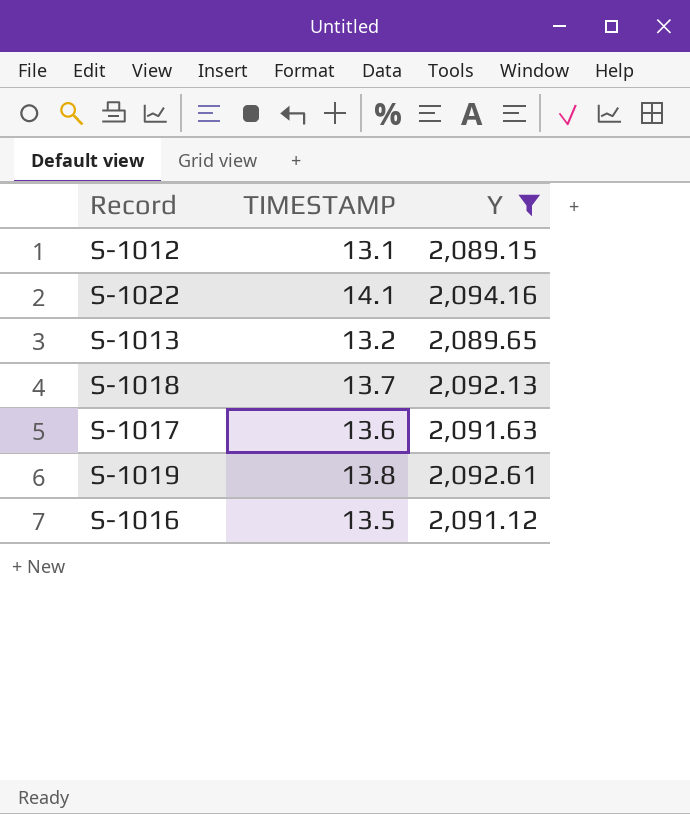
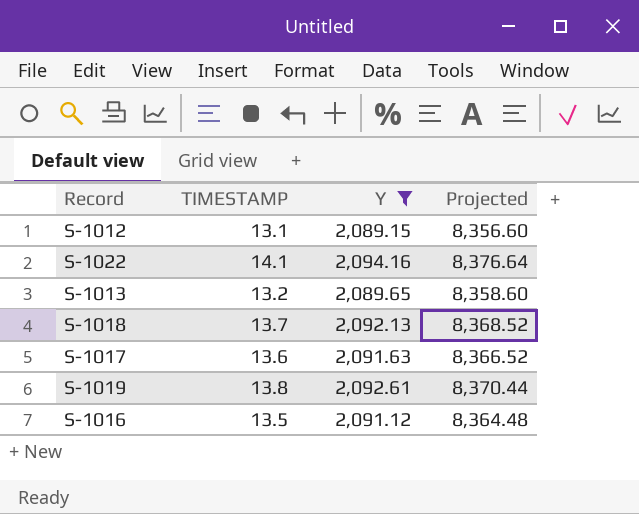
column Projected | formula: none -> [Y] * 4

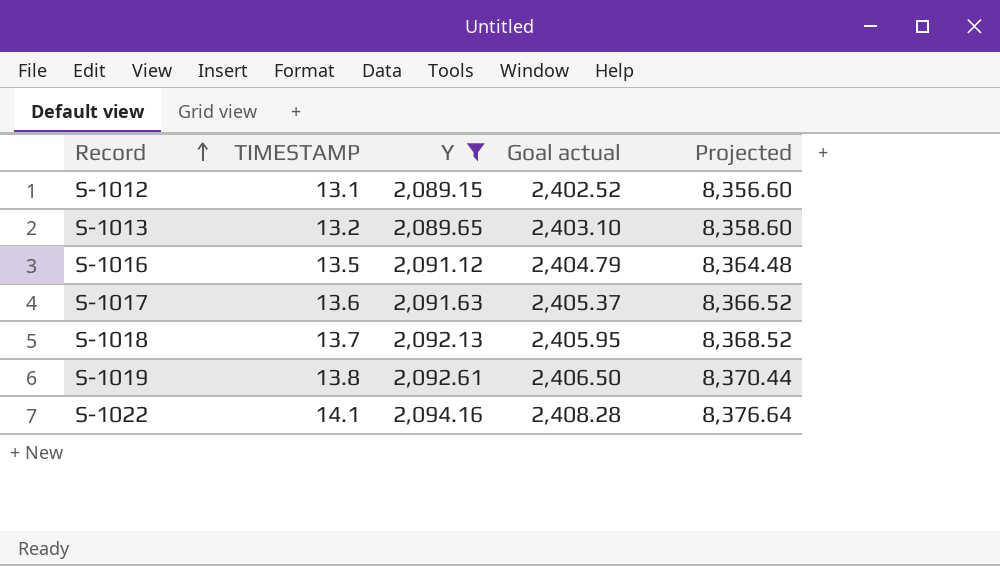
row order: none -> Record ascending
column Goal actual | formula: none -> [Y] * 1.15

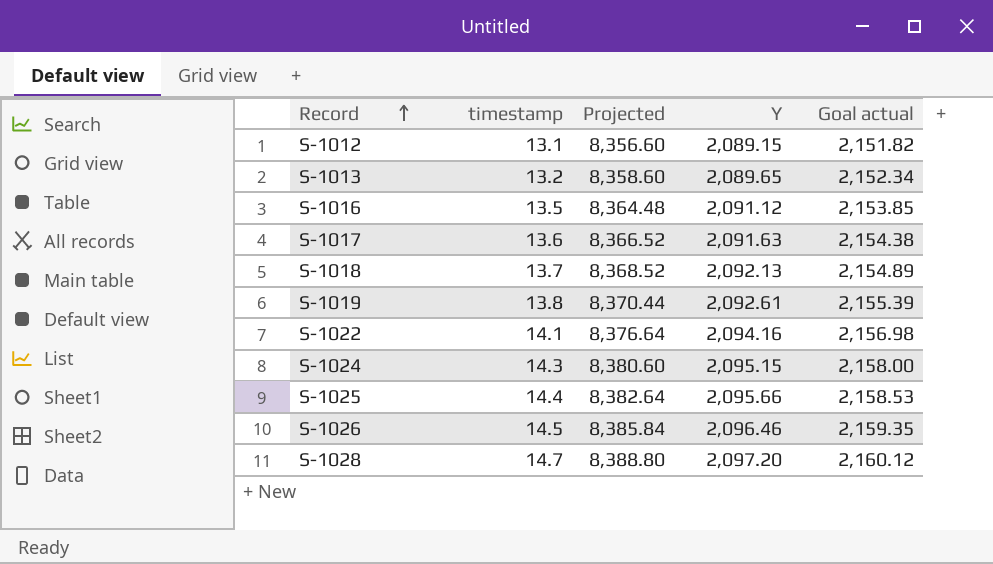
filter: Y <= 2,094.16 -> none
column name: TIMESTAMP -> timestamp
column Projected | position: 5 -> 3
column Goal actual | formula: [Y] * 1.15 -> [Y] * 1.03

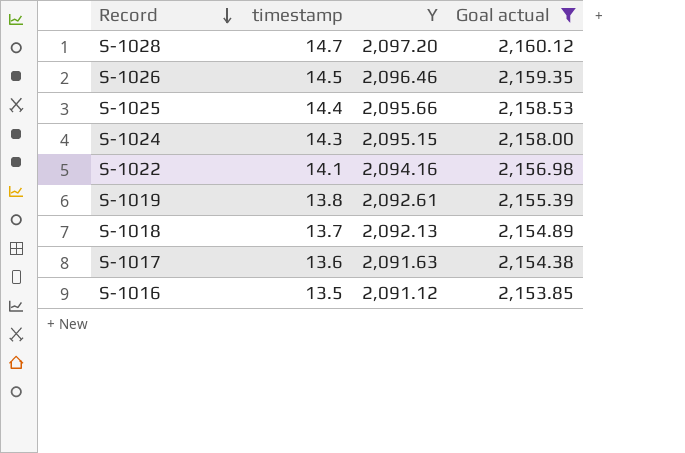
filter: none -> Goal actual >= 2,153.85
row order: Record ascending -> Record descending
column Projected | formula: [Y] * 4 -> none

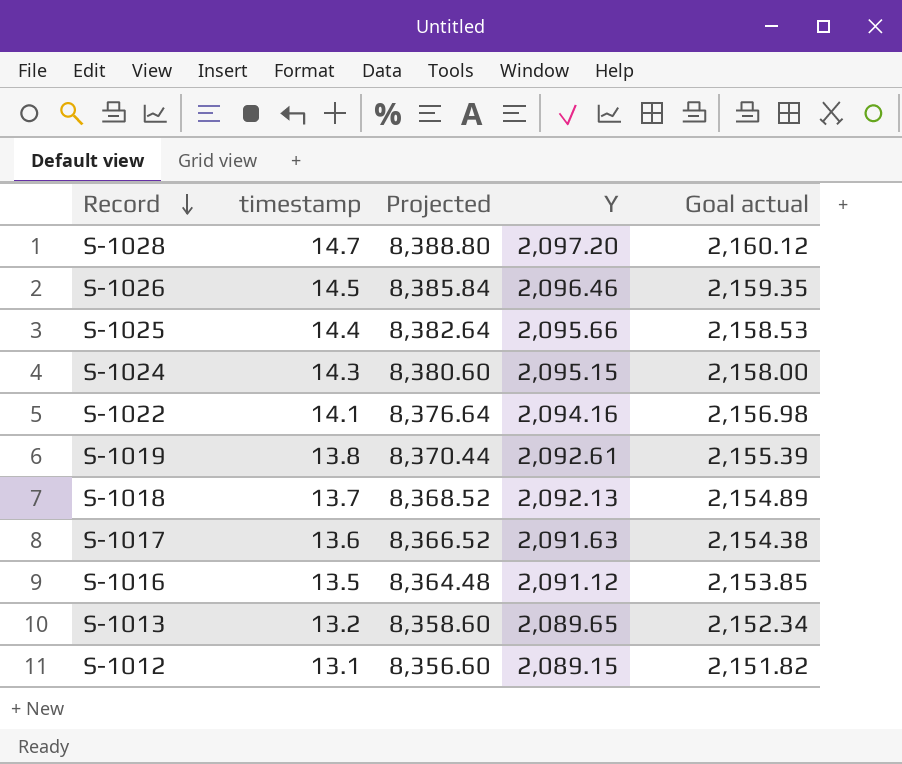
filter: Goal actual >= 2,153.85 -> none
column Projected | formula: none -> [Y] * 4

